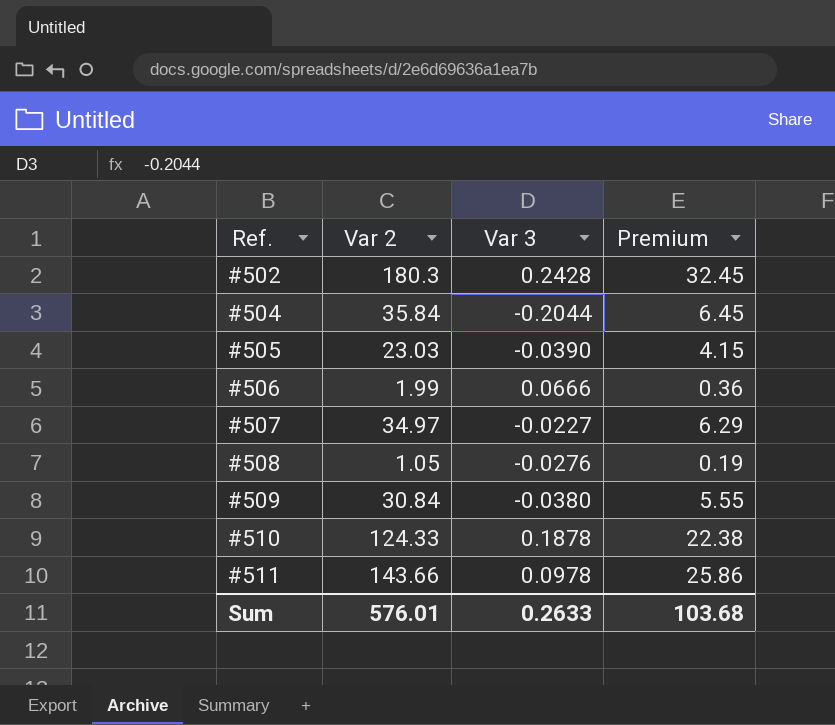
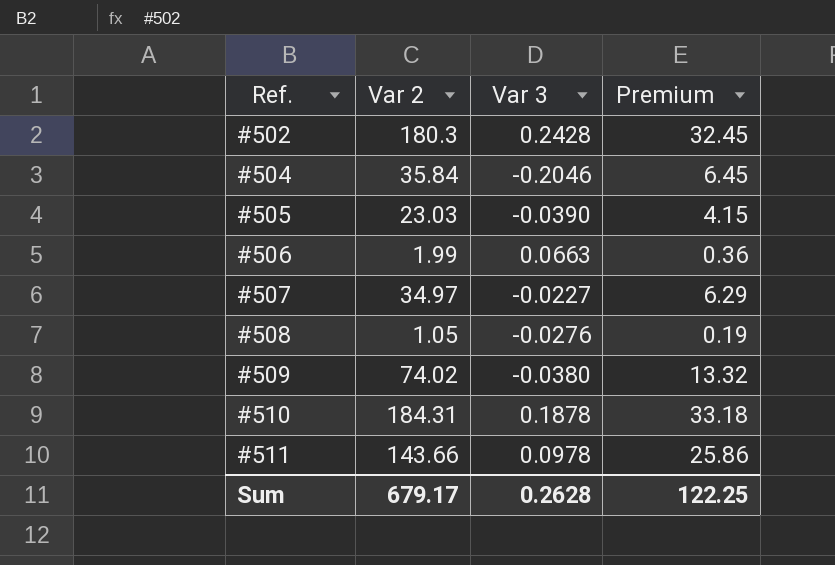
#504 | Var 3: -0.2044 -> -0.2046
#506 | Var 3: 0.0666 -> 0.0663
#509 | Var 2: 30.84 -> 74.02
#509 | Premium: 5.55 -> 13.32
#510 | Var 2: 124.33 -> 184.31
#510 | Premium: 22.38 -> 33.18
Sum | Var 2: 576.01 -> 679.17
Sum | Var 3: 0.2633 -> 0.2628
Sum | Premium: 103.68 -> 122.25

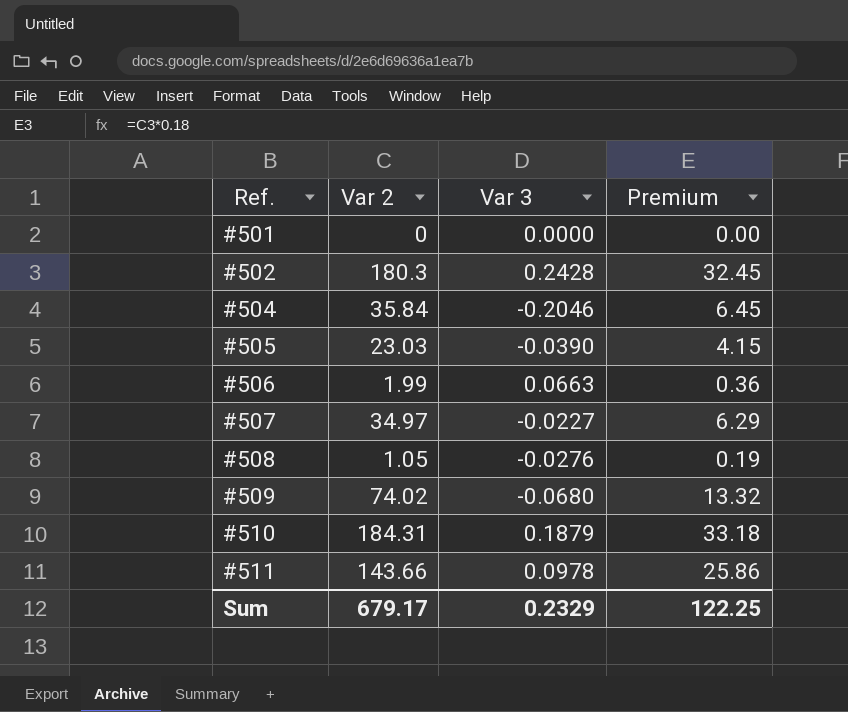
row #501: none -> 0 | 0.0000 | 0.00
#509 | Var 3: -0.0380 -> -0.0680
#510 | Var 3: 0.1878 -> 0.1879
Sum | Var 3: 0.2628 -> 0.2329

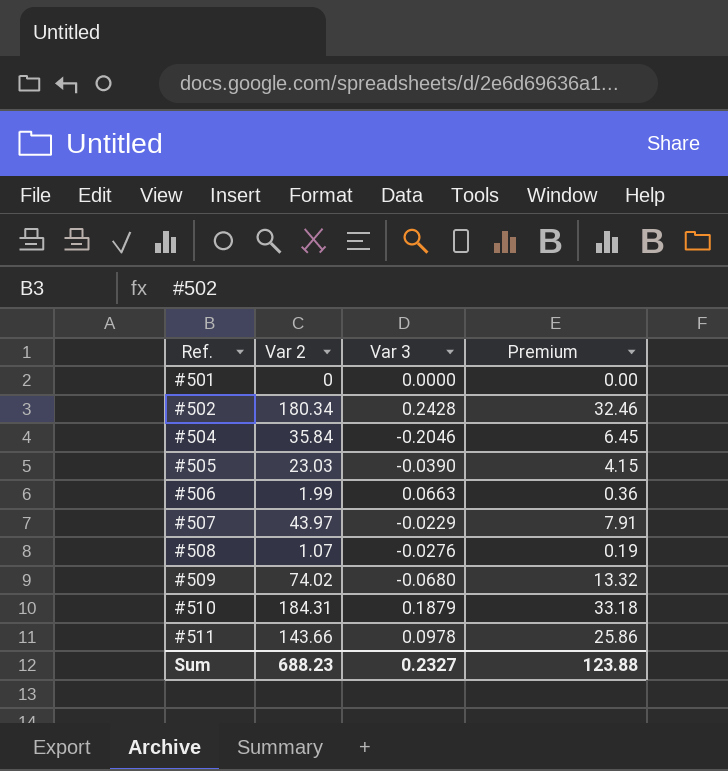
#502 | Var 2: 180.3 -> 180.34
#502 | Premium: 32.45 -> 32.46
#507 | Var 2: 34.97 -> 43.97
#507 | Var 3: -0.0227 -> -0.0229
#507 | Premium: 6.29 -> 7.91
#508 | Var 2: 1.05 -> 1.07
Sum | Var 2: 679.17 -> 688.23
Sum | Var 3: 0.2329 -> 0.2327
Sum | Premium: 122.25 -> 123.88

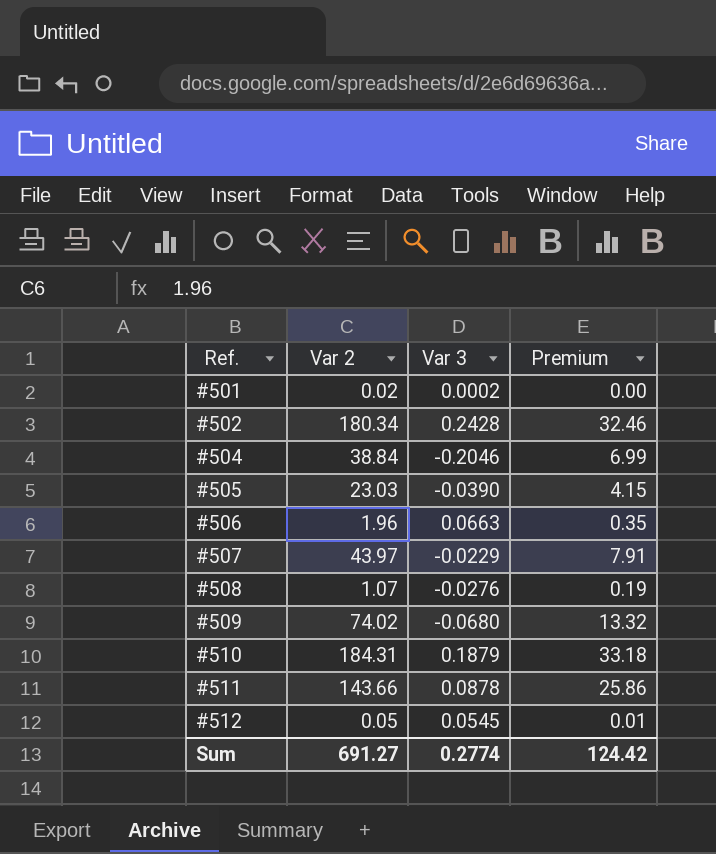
#501 | Var 2: 0 -> 0.02
#501 | Var 3: 0.0000 -> 0.0002
#504 | Var 2: 35.84 -> 38.84
#504 | Premium: 6.45 -> 6.99
#506 | Var 2: 1.99 -> 1.96
#506 | Premium: 0.36 -> 0.35
#511 | Var 3: 0.0978 -> 0.0878
row #512: none -> 0.05 | 0.0545 | 0.01
Sum | Var 2: 688.23 -> 691.27
Sum | Var 3: 0.2327 -> 0.2774
Sum | Premium: 123.88 -> 124.42

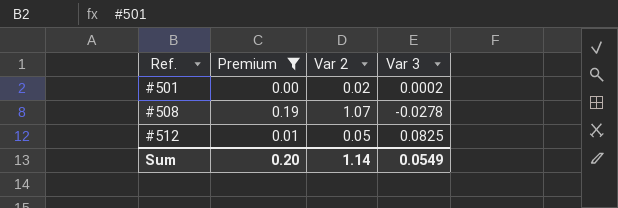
filter: none -> Premium <= 0.19
column Premium | position: 4 -> 2
#508 | Var 3: -0.0276 -> -0.0278
#512 | Var 3: 0.0545 -> 0.0825
Sum | Premium: 124.42 -> 0.20
Sum | Var 2: 691.27 -> 1.14
Sum | Var 3: 0.2774 -> 0.0549

